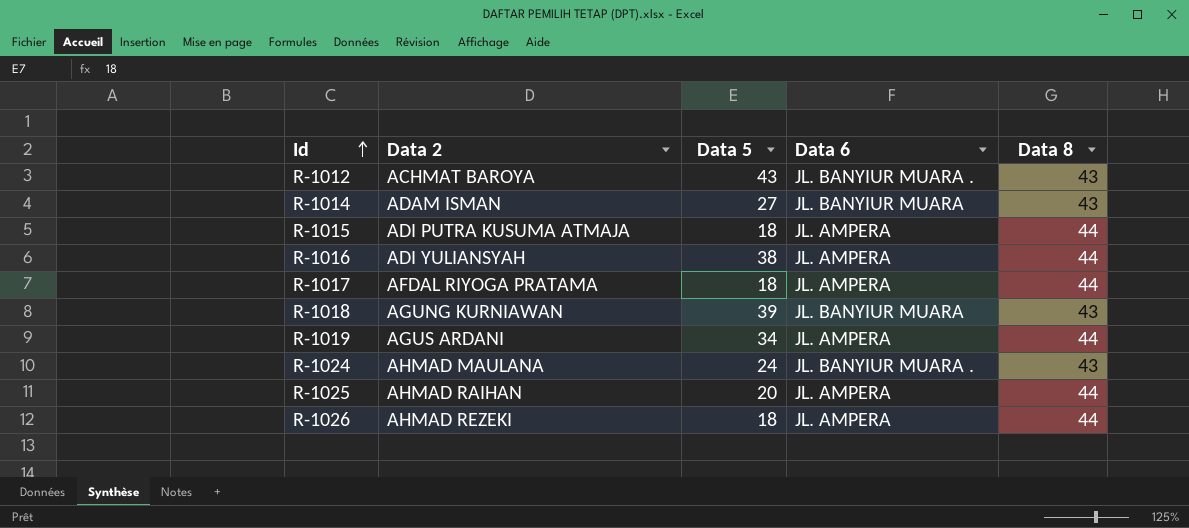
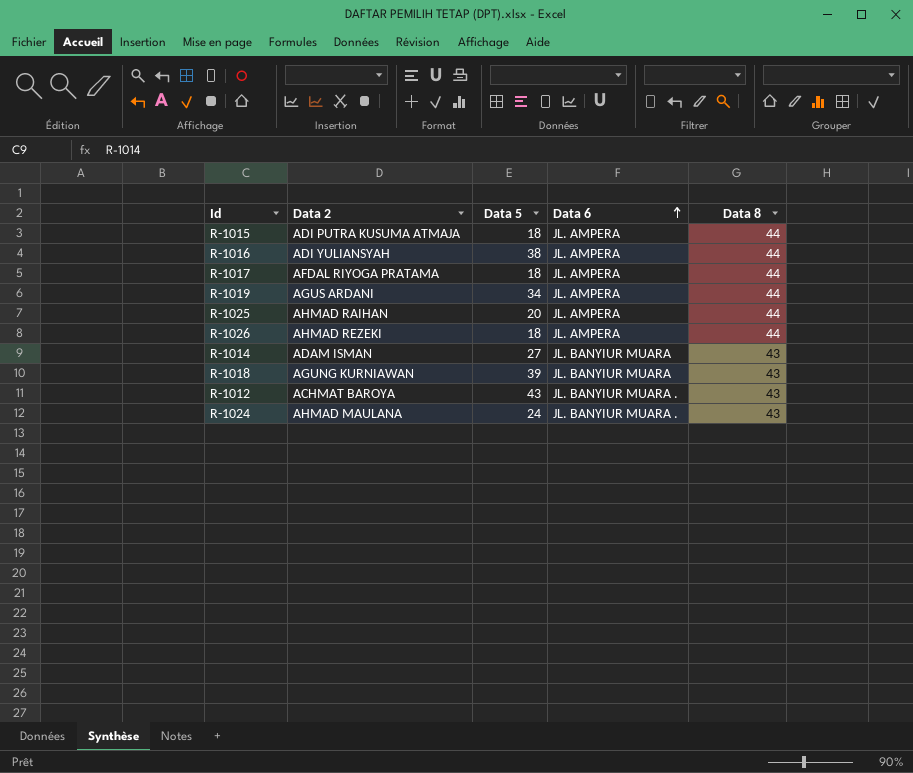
row order: Id ascending -> Data 6 ascending

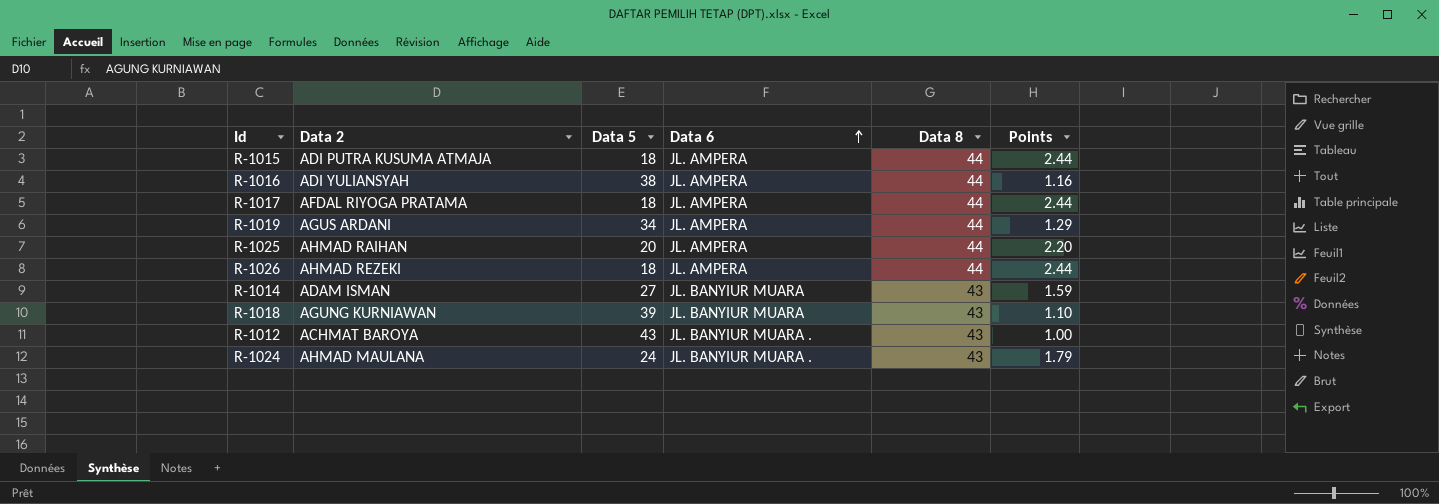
column Points | formula: none -> [Data 8] / [Data 5]

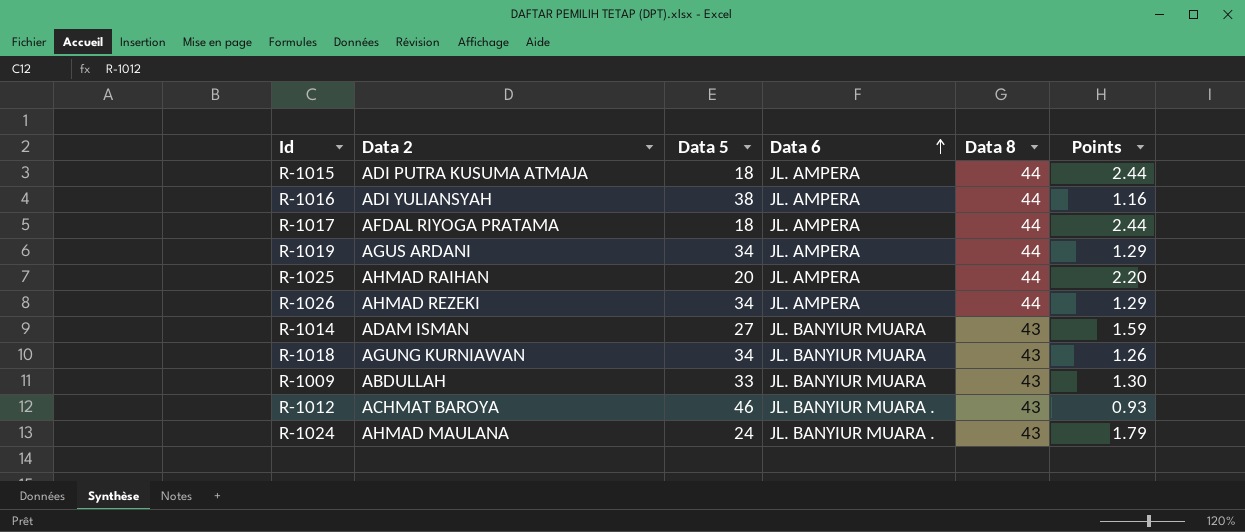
R-1026 | Data 5: 18 -> 34
R-1026 | Points: 2.44 -> 1.29
R-1018 | Data 5: 39 -> 34
R-1018 | Points: 1.10 -> 1.26
row R-1009: none -> ABDULLAH | 33 | JL. BANYIUR MUARA | 43 | 1.30
R-1012 | Data 5: 43 -> 46
R-1012 | Points: 1.00 -> 0.93

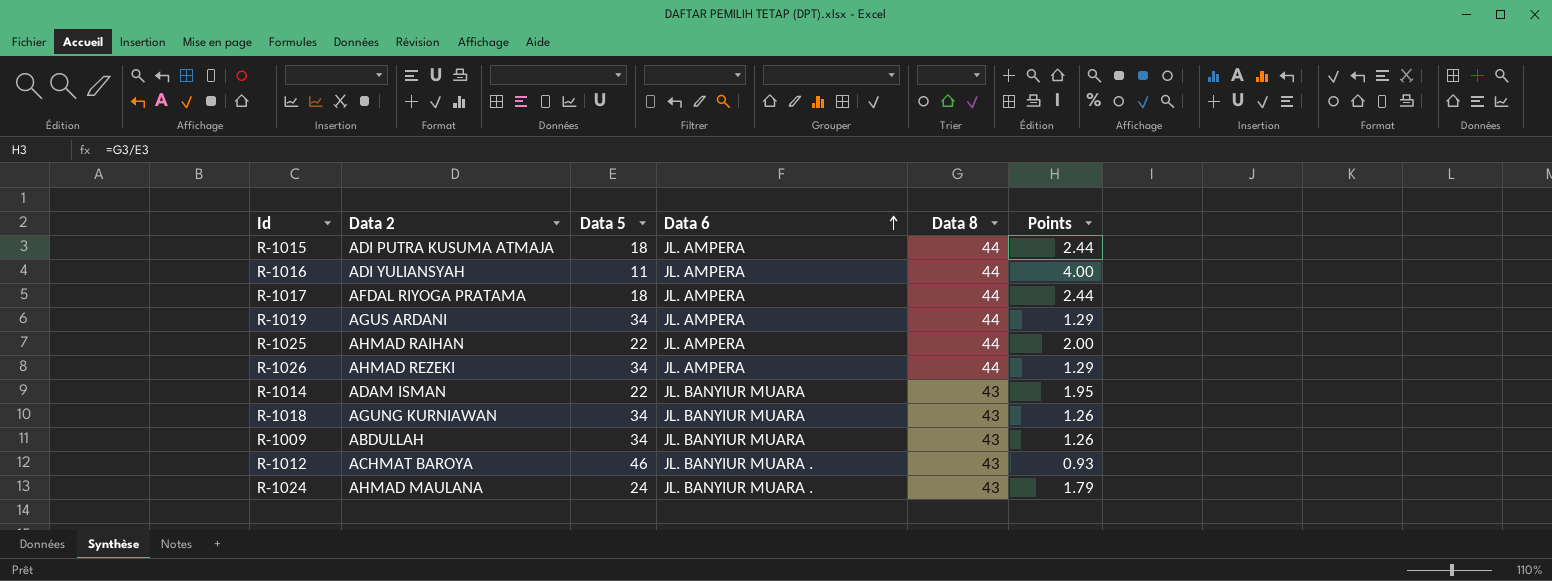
R-1016 | Data 5: 38 -> 11
R-1016 | Points: 1.16 -> 4.00
R-1025 | Data 5: 20 -> 22
R-1025 | Points: 2.20 -> 2.00
R-1014 | Data 5: 27 -> 22
R-1014 | Points: 1.59 -> 1.95
R-1009 | Data 5: 33 -> 34
R-1009 | Points: 1.30 -> 1.26

